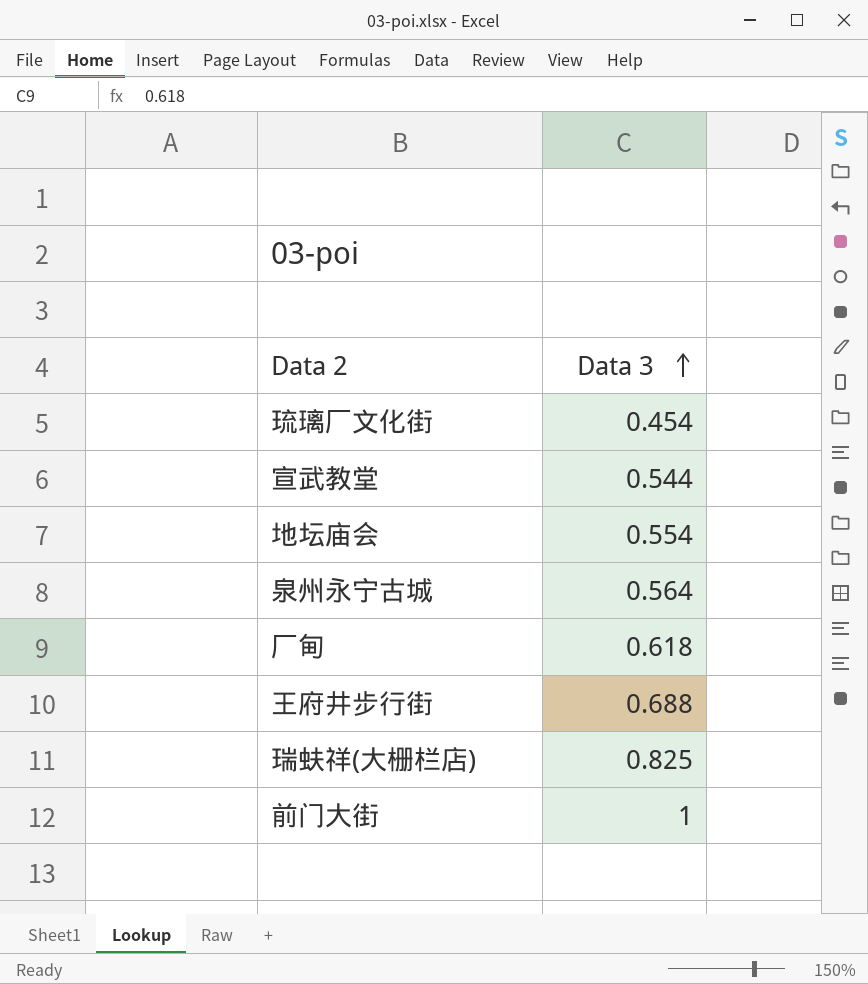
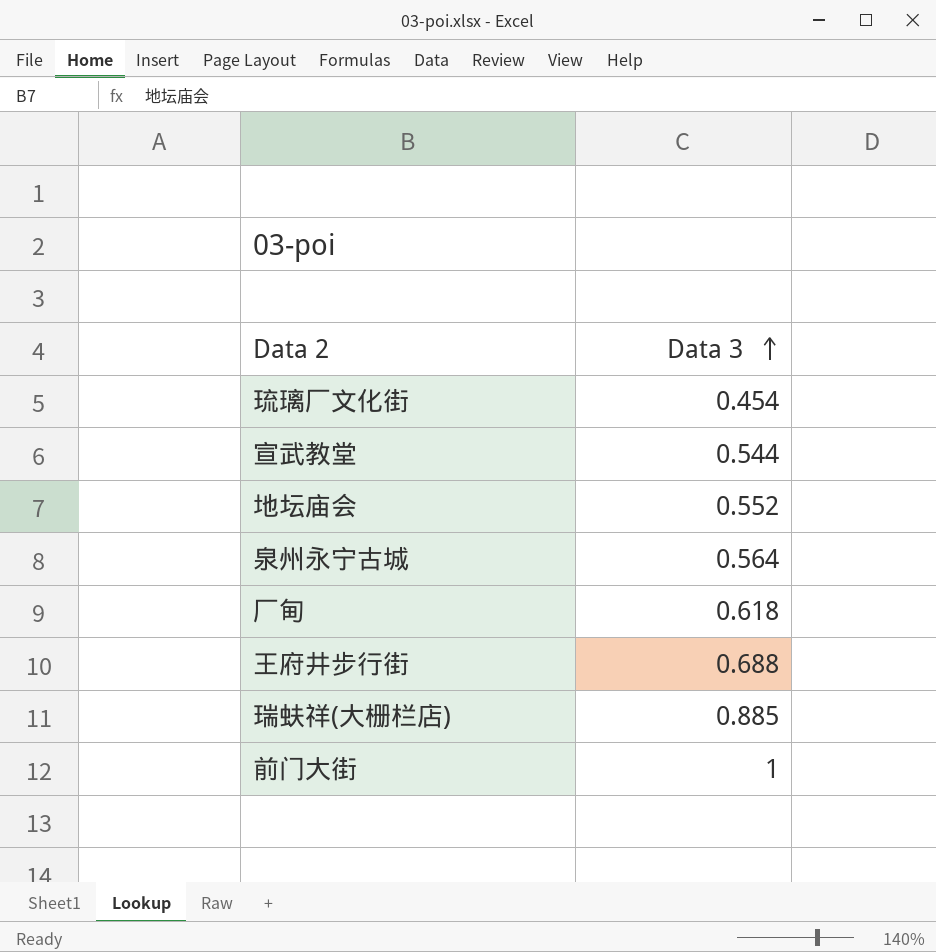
地坛庙会 | Data 3: 0.554 -> 0.552
瑞蚨祥(大栅栏店) | Data 3: 0.825 -> 0.885

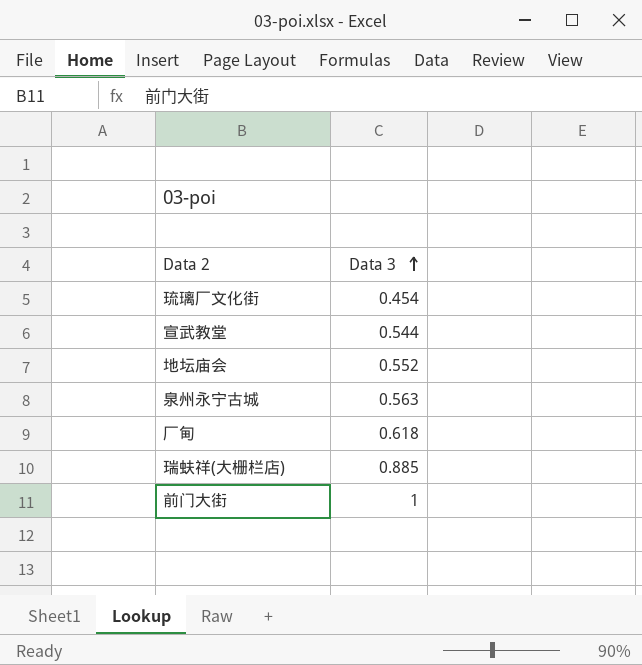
row 王府井步行街: 0.688 -> none
泉州永宁古城 | Data 3: 0.564 -> 0.563

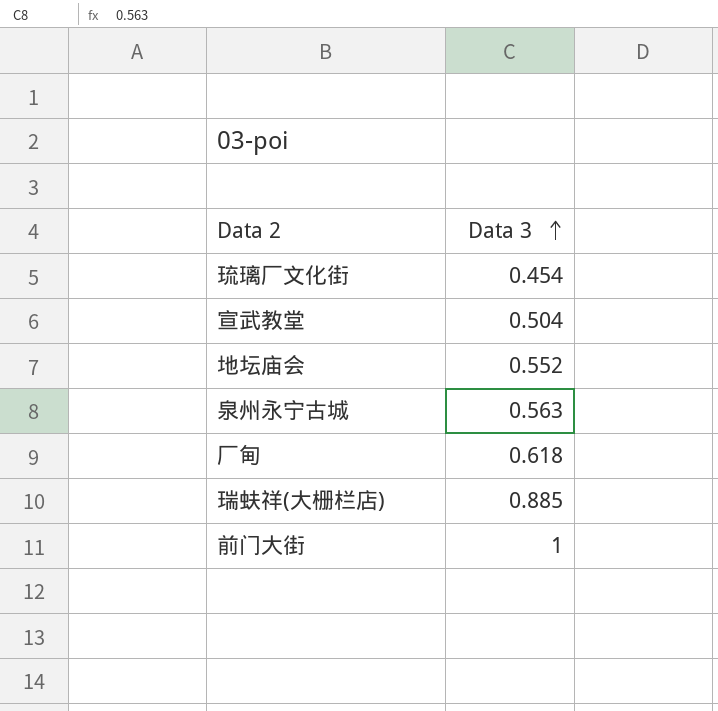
宣武教堂 | Data 3: 0.544 -> 0.504

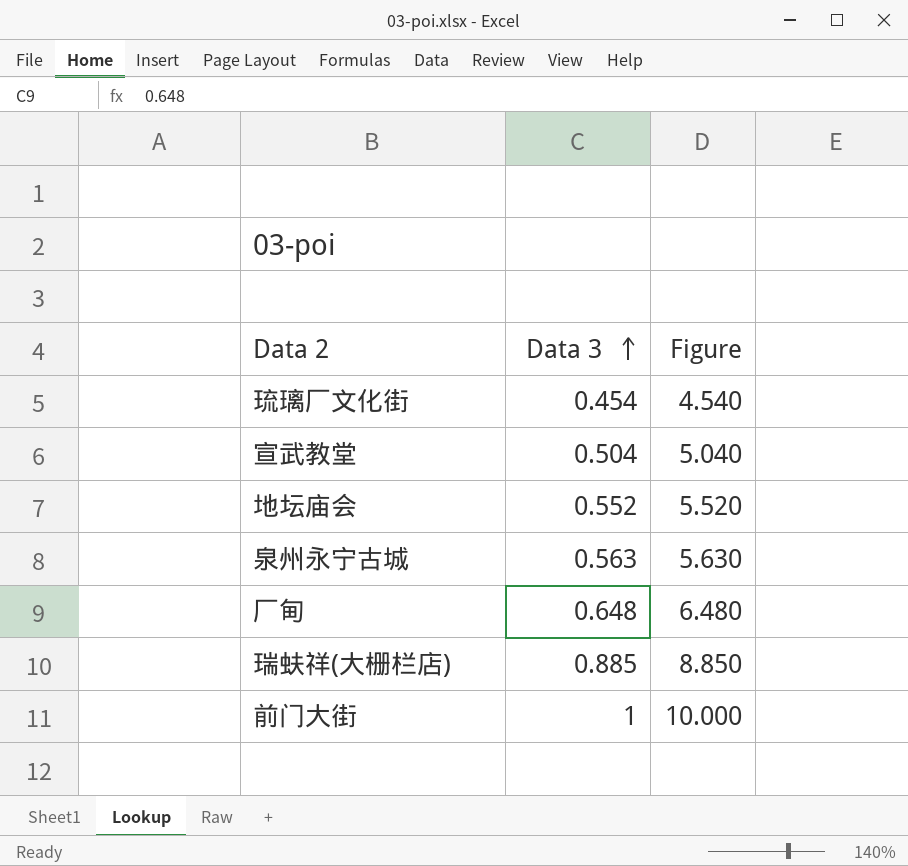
column Figure | formula: none -> [Data 3] * 10
厂甸 | Data 3: 0.618 -> 0.648

